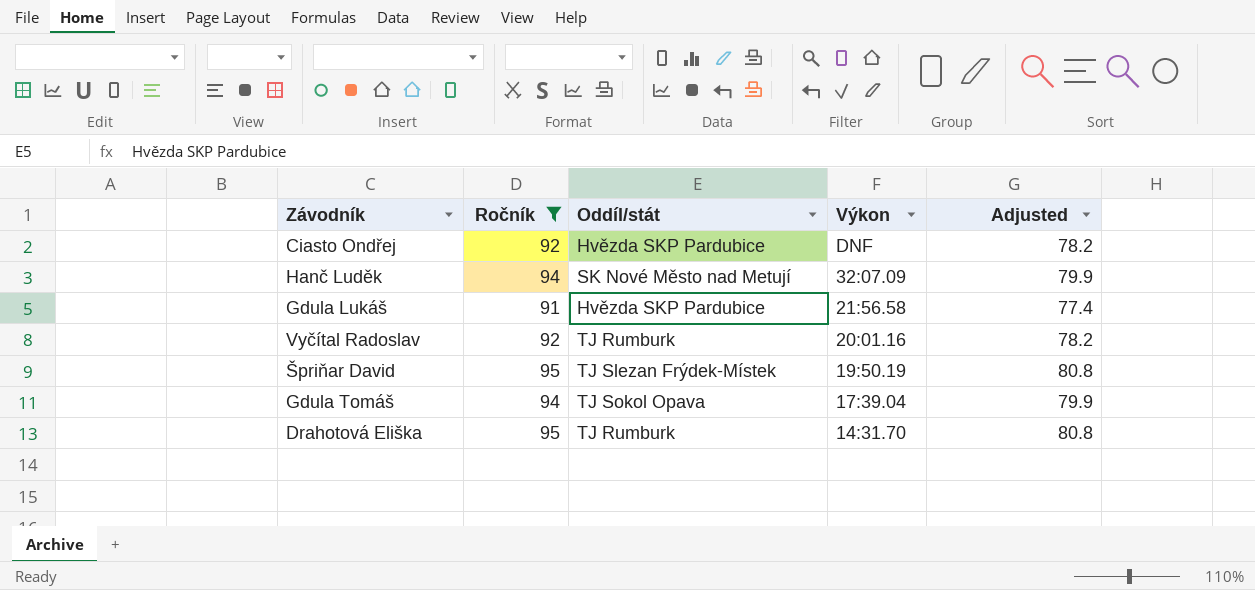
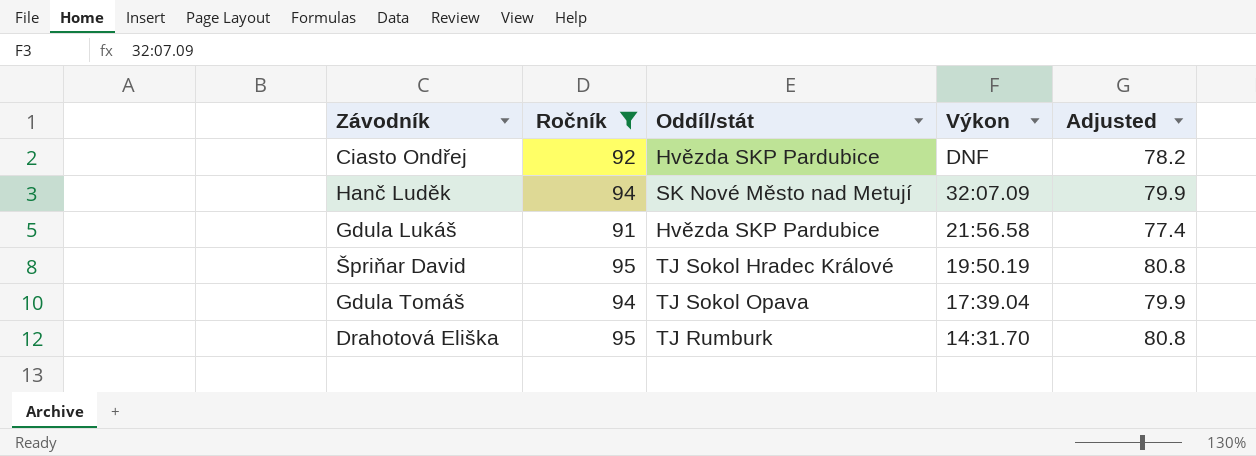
row Vyčítal Radoslav: 92 | TJ Rumburk | 20:01.16 | 78.2 -> none
Špriňar David | Oddíl/stát: TJ Slezan Frýdek-Místek -> TJ Sokol Hradec Králové

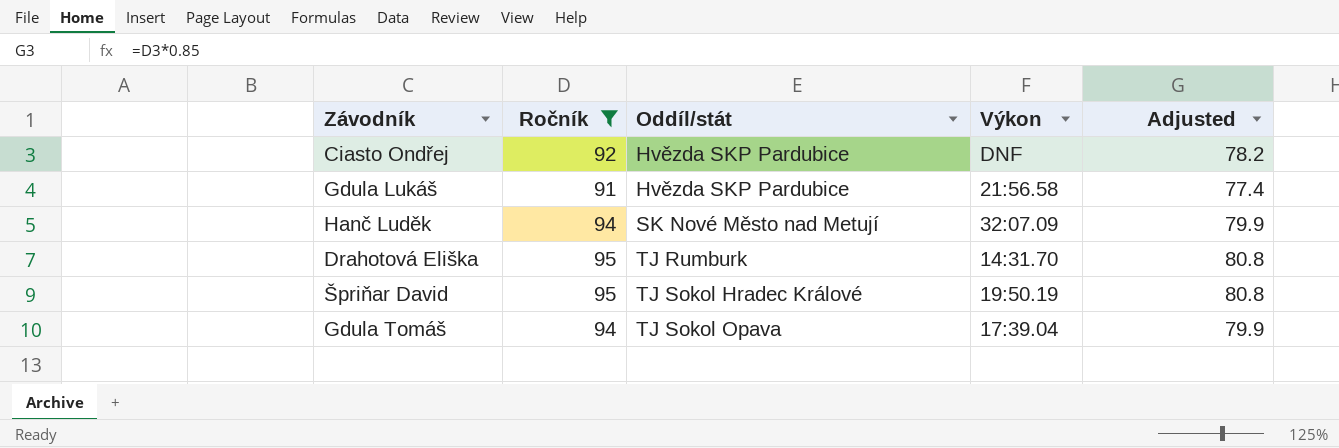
row order: Výkon descending -> Oddíl/stát ascending

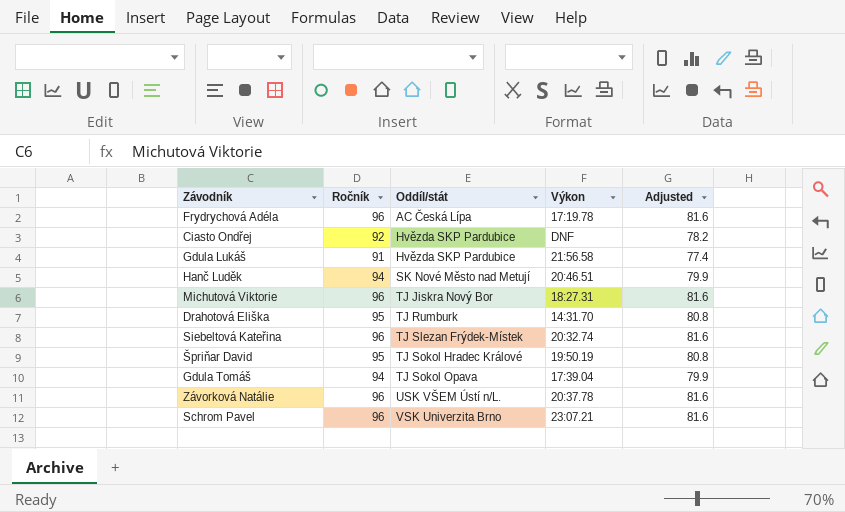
filter: Ročník != 96 -> none
Hanč Luděk | Výkon: 32:07.09 -> 20:46.51

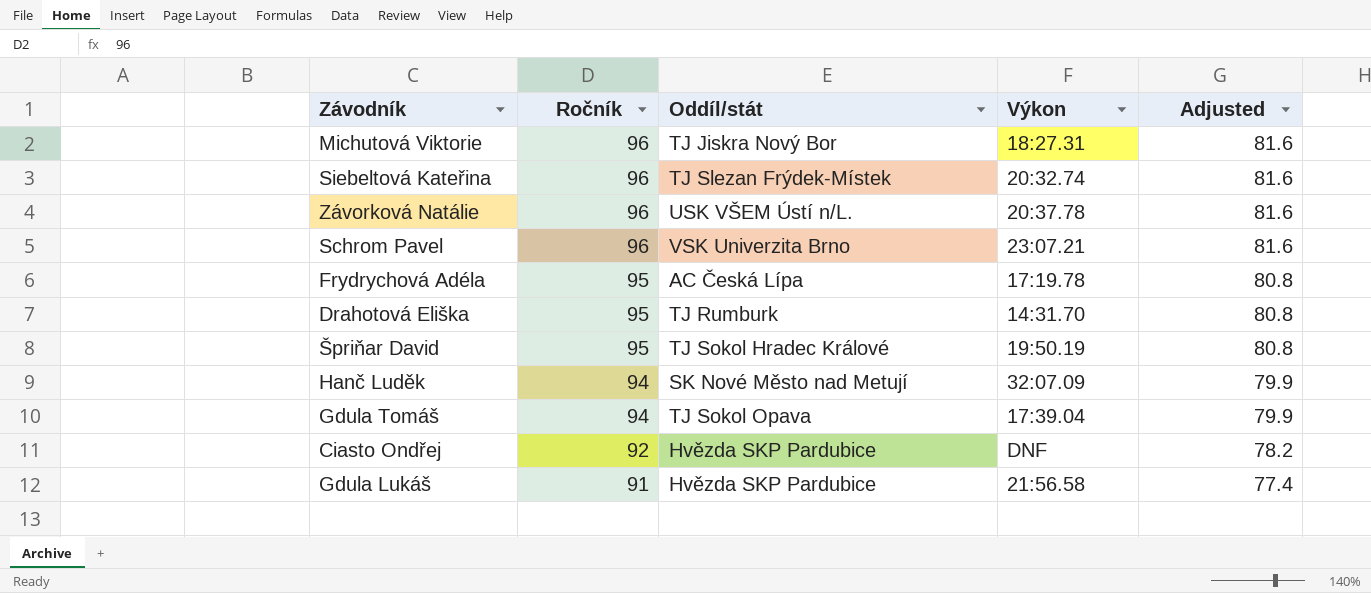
row order: Oddíl/stát ascending -> Ročník descending
Frydrychová Adéla | Ročník: 96 -> 95
Frydrychová Adéla | Adjusted: 81.6 -> 80.8
Hanč Luděk | Výkon: 20:46.51 -> 32:07.09

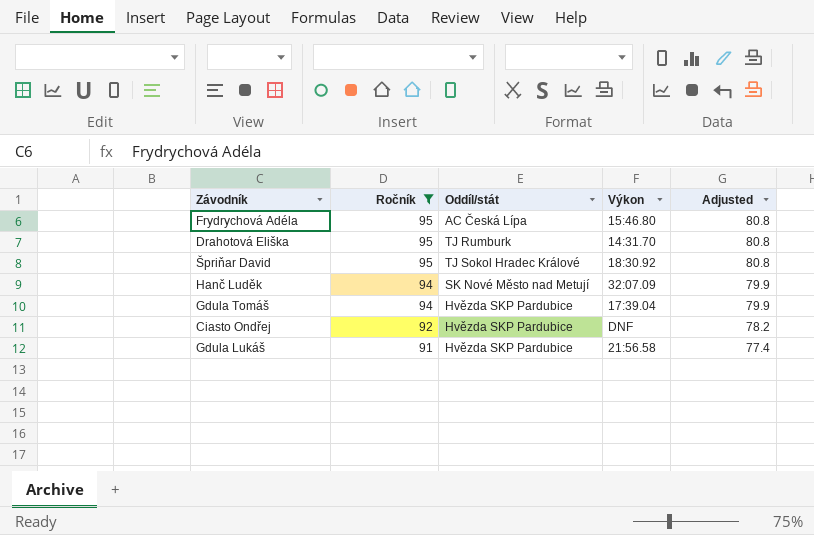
filter: none -> Ročník != 96
Frydrychová Adéla | Výkon: 17:19.78 -> 15:46.80
Špriňar David | Výkon: 19:50.19 -> 18:30.92
Gdula Tomáš | Oddíl/stát: TJ Sokol Opava -> Hvězda SKP Pardubice

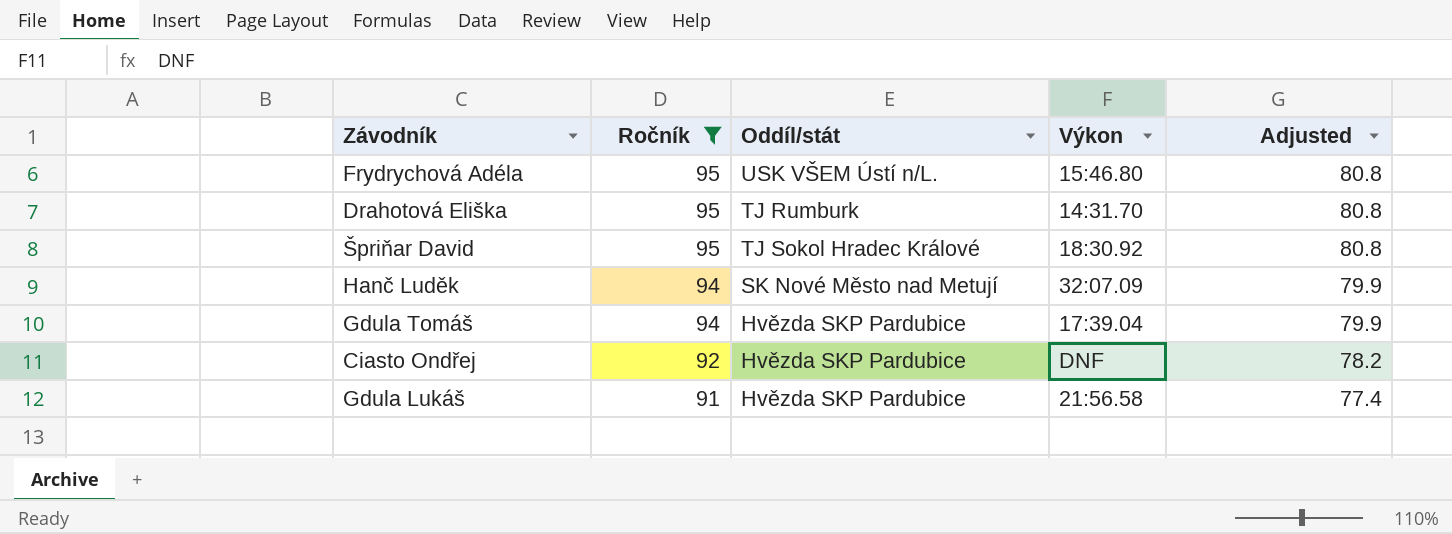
Frydrychová Adéla | Oddíl/stát: AC Česká Lípa -> USK VŠEM Ústí n/L.

